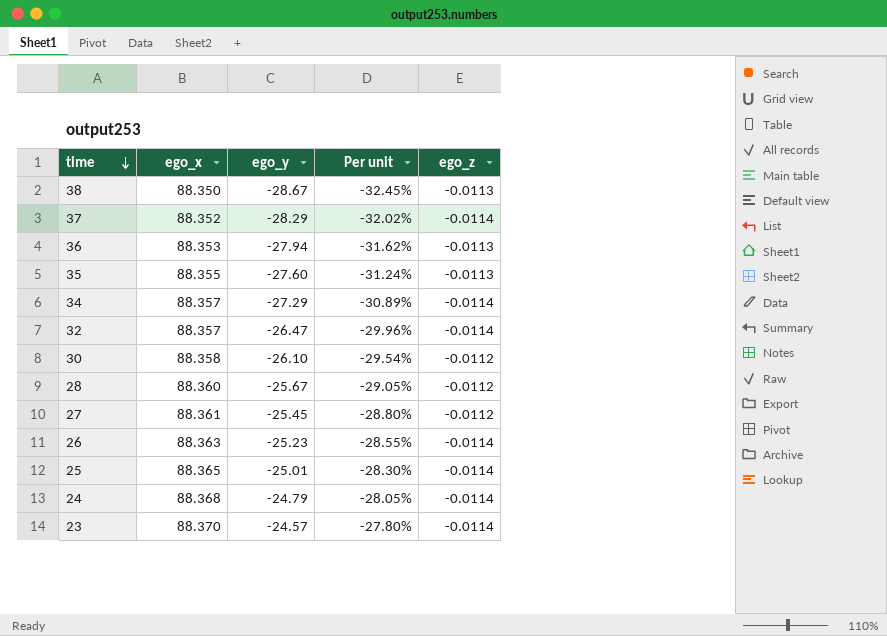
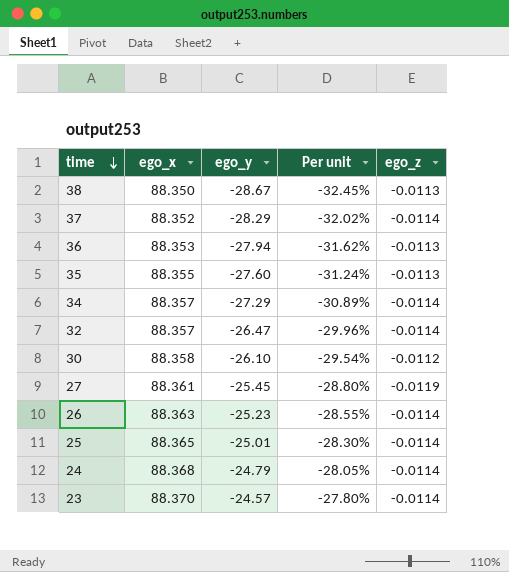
row 28: 88.360 | -25.67 | -29.05% | -0.0112 -> none
27 | ego_z: -0.0112 -> -0.0119

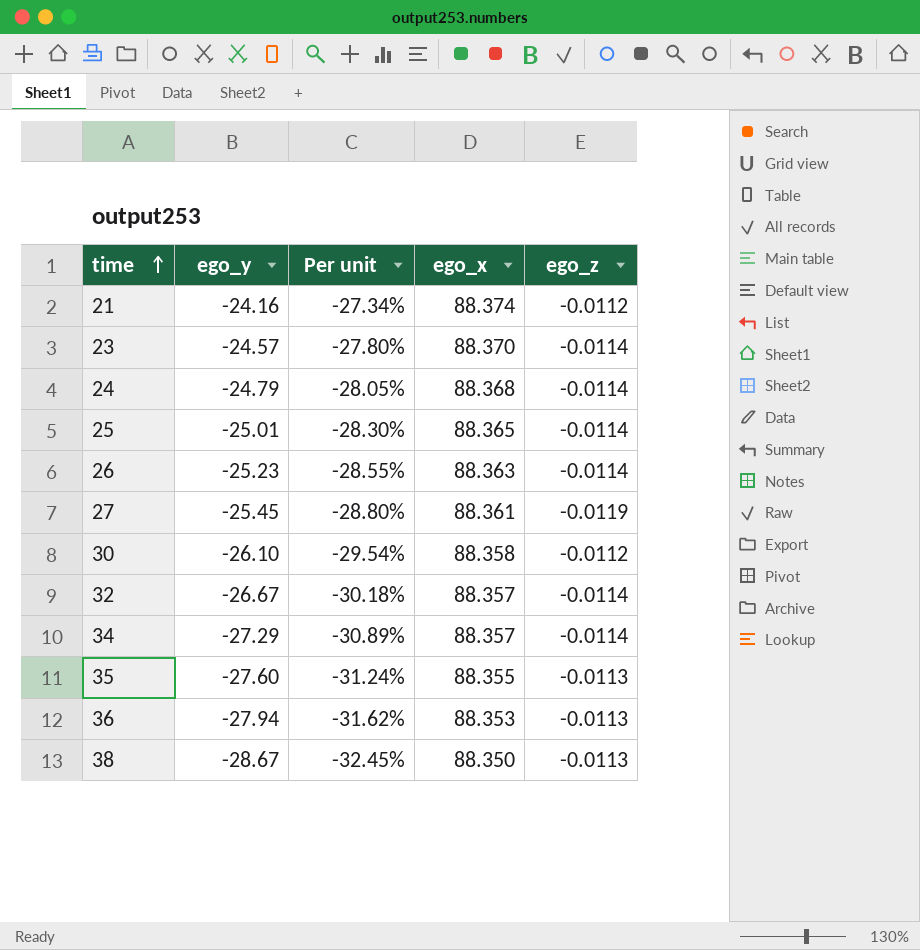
row order: time descending -> time ascending
column ego_x | position: 2 -> 4
row 37: 88.352 | -28.29 | -32.02% | -0.0114 -> none
row 21: none -> -24.16 | -27.34% | 88.374 | -0.0112
32 | ego_y: -26.47 -> -26.67
32 | Per unit: -29.96% -> -30.18%

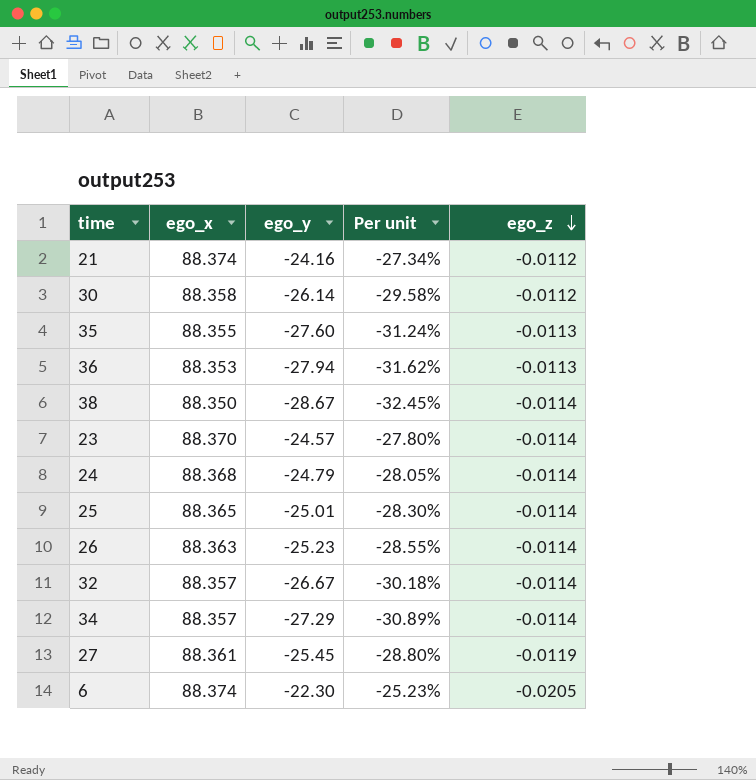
row order: time ascending -> ego_z descending
column ego_x | position: 4 -> 2
30 | ego_y: -26.10 -> -26.14
30 | Per unit: -29.54% -> -29.58%
38 | ego_z: -0.0113 -> -0.0114
row 6: none -> 88.374 | -22.30 | -25.23% | -0.0205

